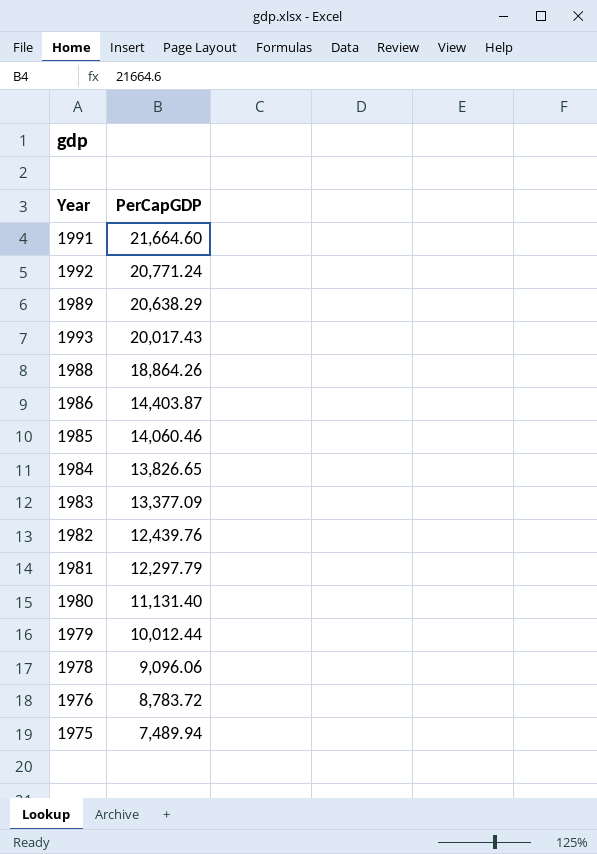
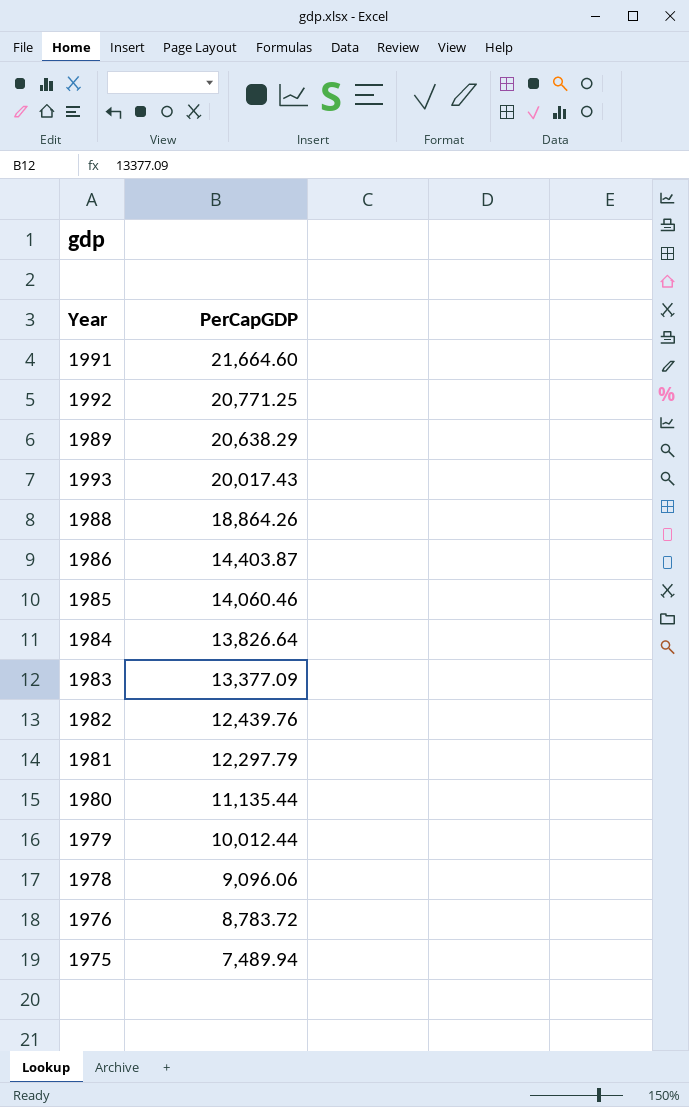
1992 | PerCapGDP: 20,771.24 -> 20,771.25
1984 | PerCapGDP: 13,826.65 -> 13,826.64
1980 | PerCapGDP: 11,131.40 -> 11,135.44

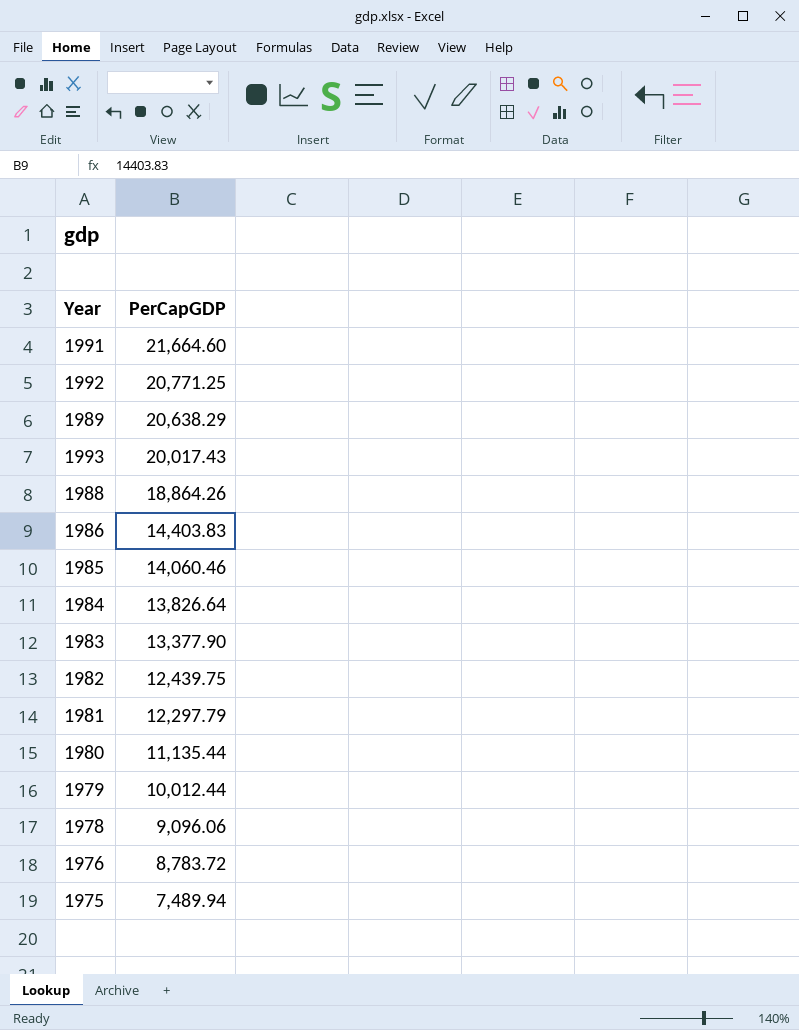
1986 | PerCapGDP: 14,403.87 -> 14,403.83
1983 | PerCapGDP: 13,377.09 -> 13,377.90
1982 | PerCapGDP: 12,439.76 -> 12,439.75

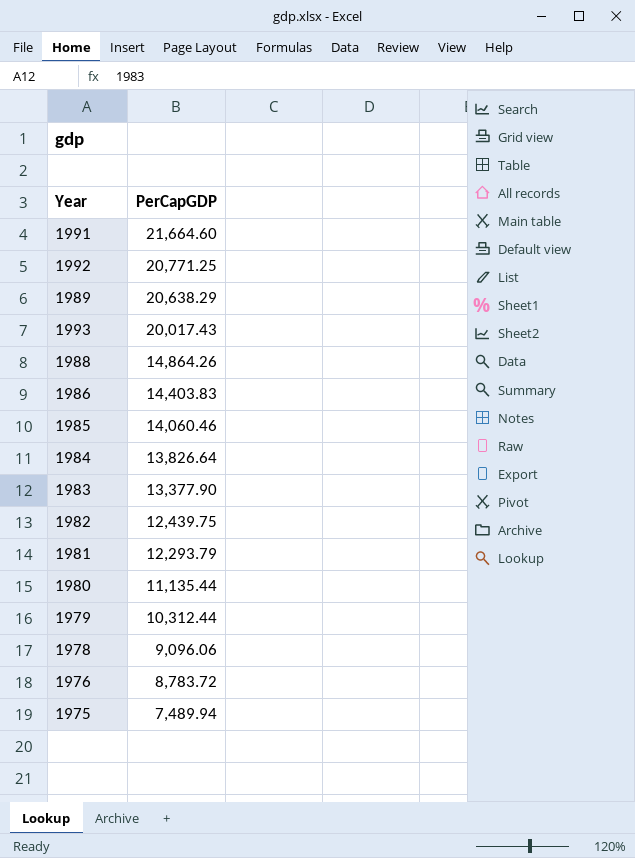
1988 | PerCapGDP: 18,864.26 -> 14,864.26
1981 | PerCapGDP: 12,297.79 -> 12,293.79
1979 | PerCapGDP: 10,012.44 -> 10,312.44

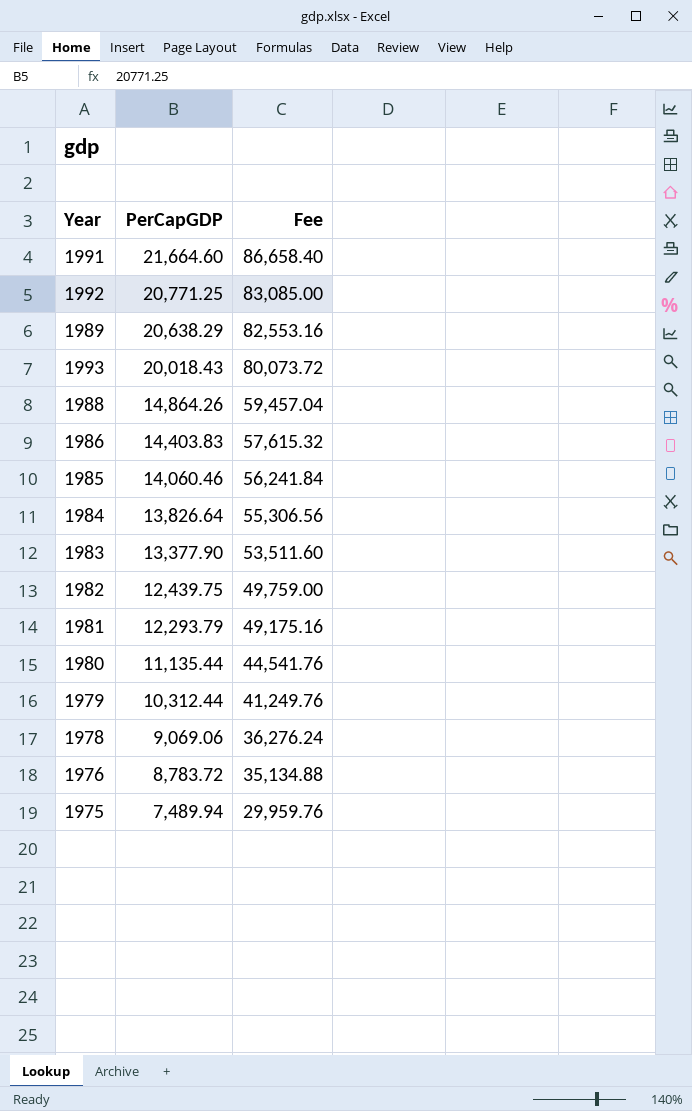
column Fee | formula: none -> [PerCapGDP] * 4
1993 | PerCapGDP: 20,017.43 -> 20,018.43
1978 | PerCapGDP: 9,096.06 -> 9,069.06

